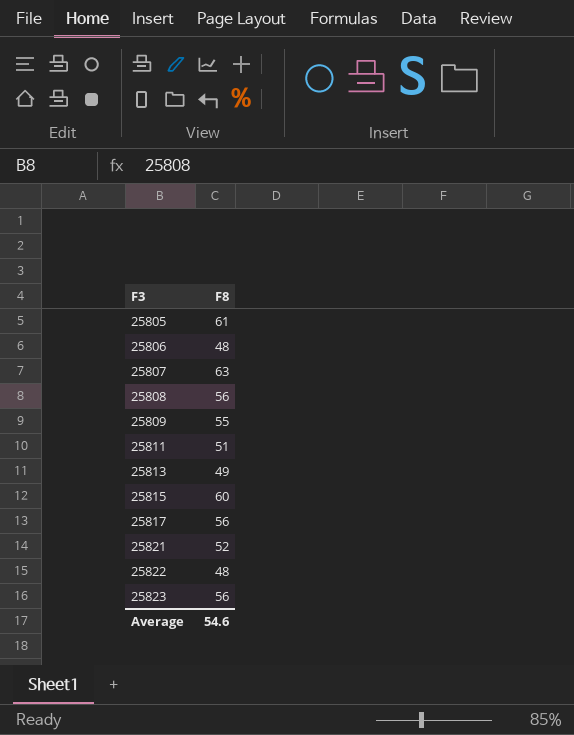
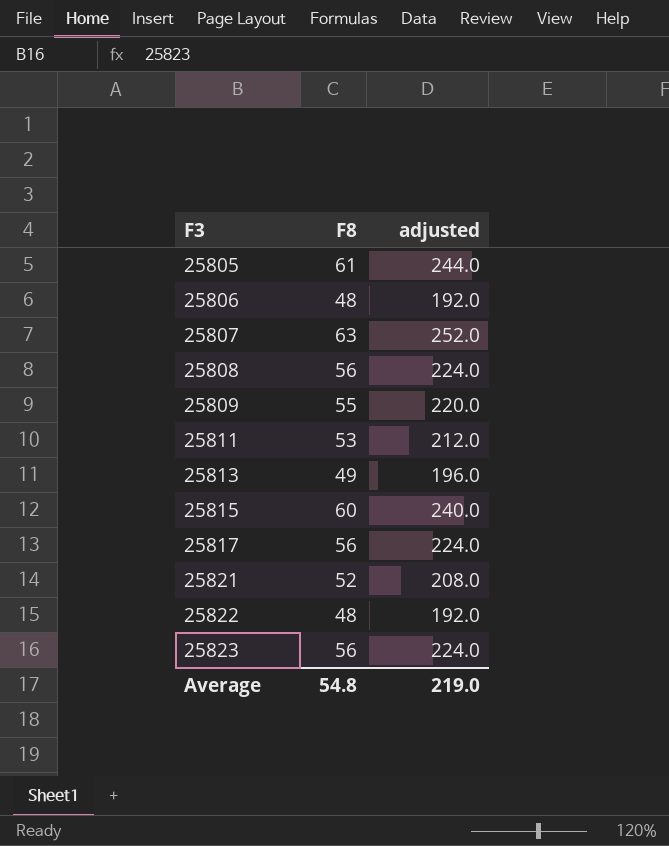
column adjusted | formula: none -> [F8] * 4
25811 | F8: 51 -> 53
Average | F8: 54.6 -> 54.8

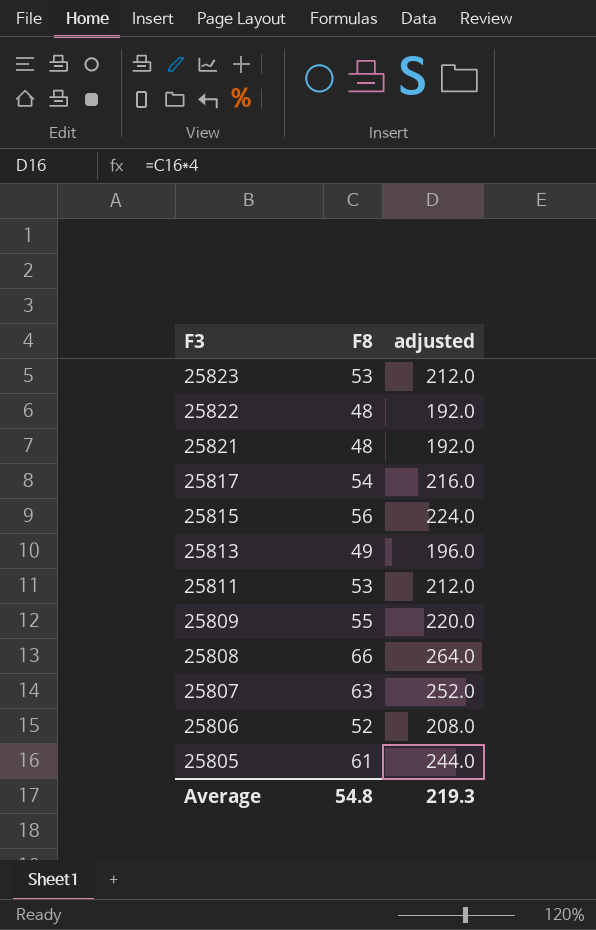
row order: F3 ascending -> F3 descending
25823 | F8: 56 -> 53
25823 | adjusted: 224.0 -> 212.0
25821 | F8: 52 -> 48
25821 | adjusted: 208.0 -> 192.0
25817 | F8: 56 -> 54
25817 | adjusted: 224.0 -> 216.0
25815 | F8: 60 -> 56
25815 | adjusted: 240.0 -> 224.0
25808 | F8: 56 -> 66
25808 | adjusted: 224.0 -> 264.0
25806 | F8: 48 -> 52
25806 | adjusted: 192.0 -> 208.0
Average | adjusted: 219.0 -> 219.3

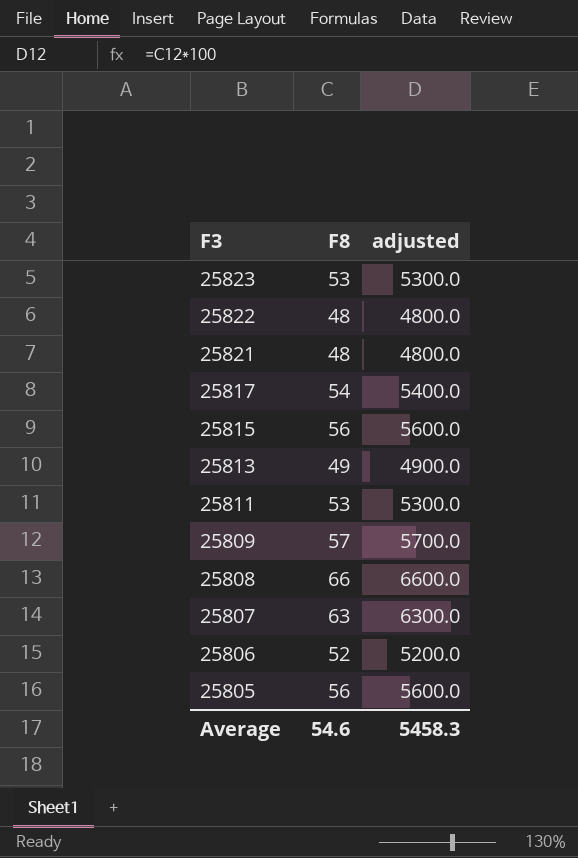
column adjusted | formula: [F8] * 4 -> [F8] * 100
25809 | F8: 55 -> 57
25805 | F8: 61 -> 56
Average | F8: 54.8 -> 54.6
Average | adjusted: 219.3 -> 5458.3

